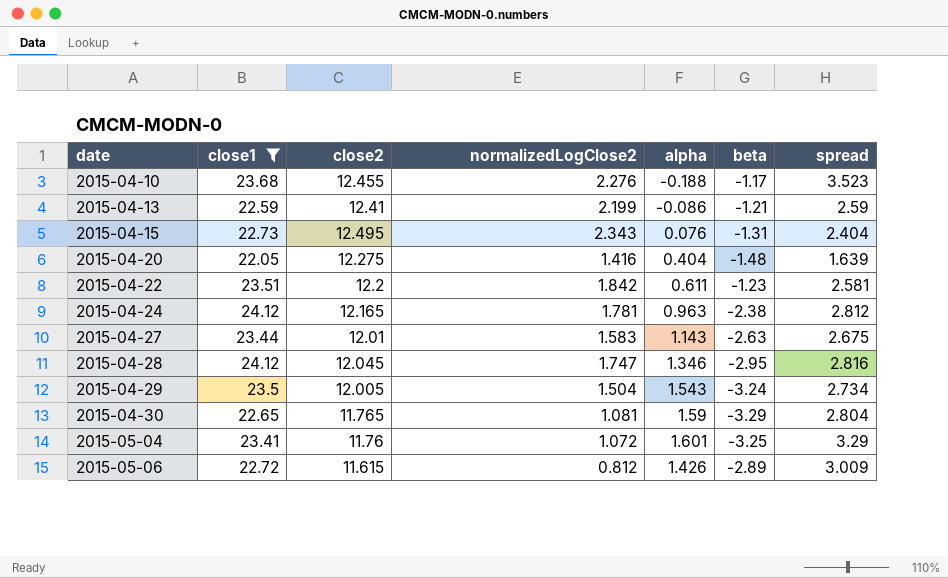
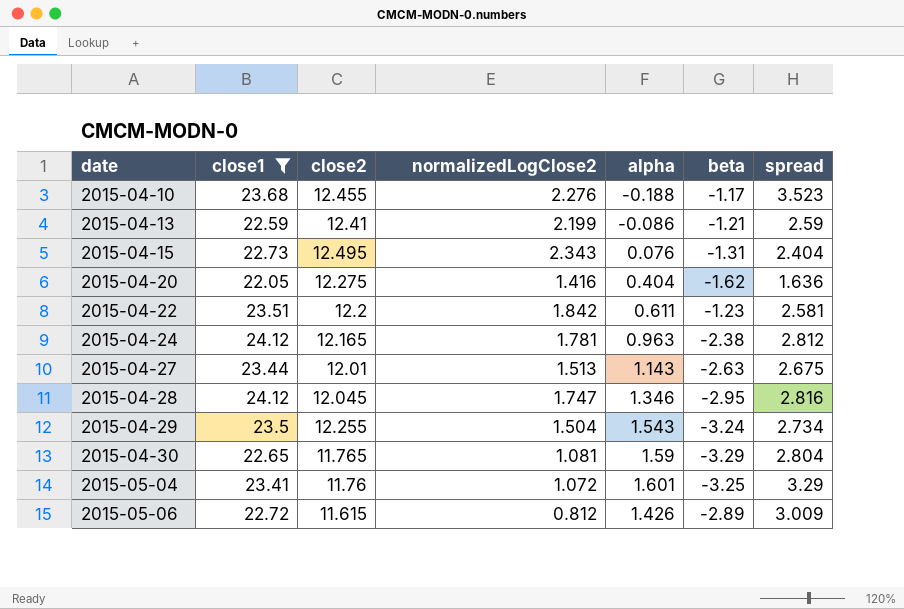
2015-04-20 | beta: -1.48 -> -1.62
2015-04-20 | spread: 1.639 -> 1.636
2015-04-27 | normalizedLogClose2: 1.583 -> 1.513
2015-04-29 | close2: 12.005 -> 12.255

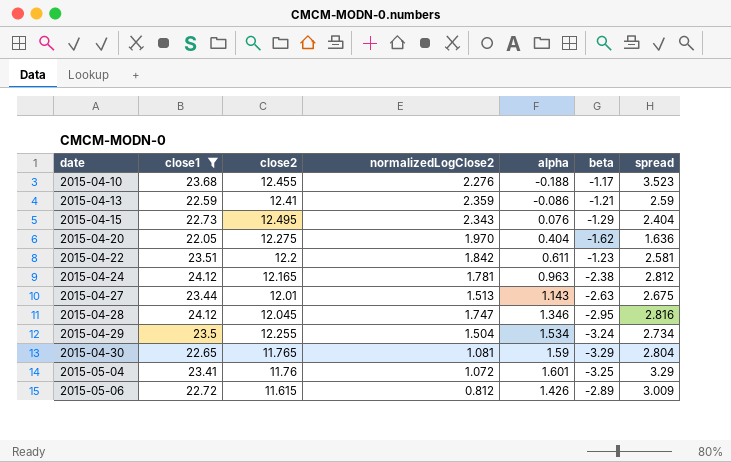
2015-04-13 | normalizedLogClose2: 2.199 -> 2.359
2015-04-15 | beta: -1.31 -> -1.29
2015-04-20 | normalizedLogClose2: 1.416 -> 1.970
2015-04-29 | alpha: 1.543 -> 1.534

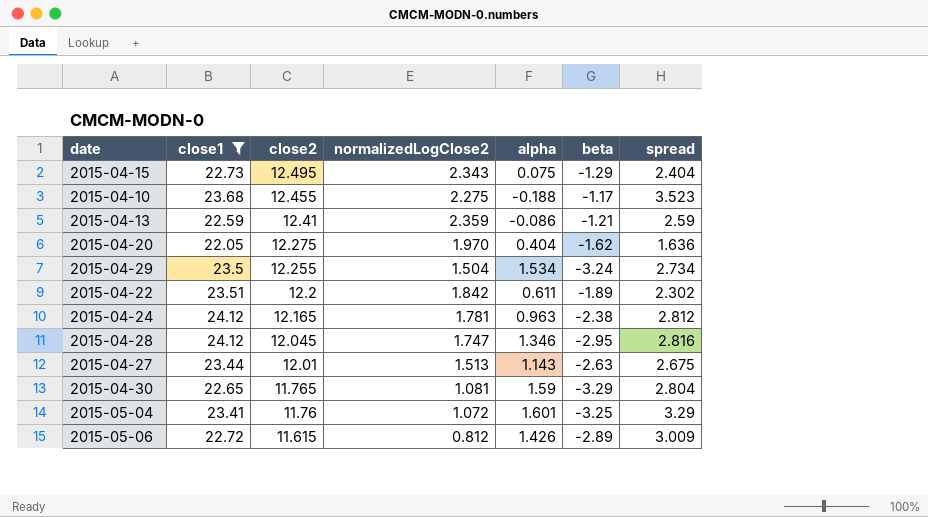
row order: date ascending -> close2 descending
2015-04-15 | alpha: 0.076 -> 0.075
2015-04-10 | normalizedLogClose2: 2.276 -> 2.275
2015-04-22 | beta: -1.23 -> -1.89
2015-04-22 | spread: 2.581 -> 2.302

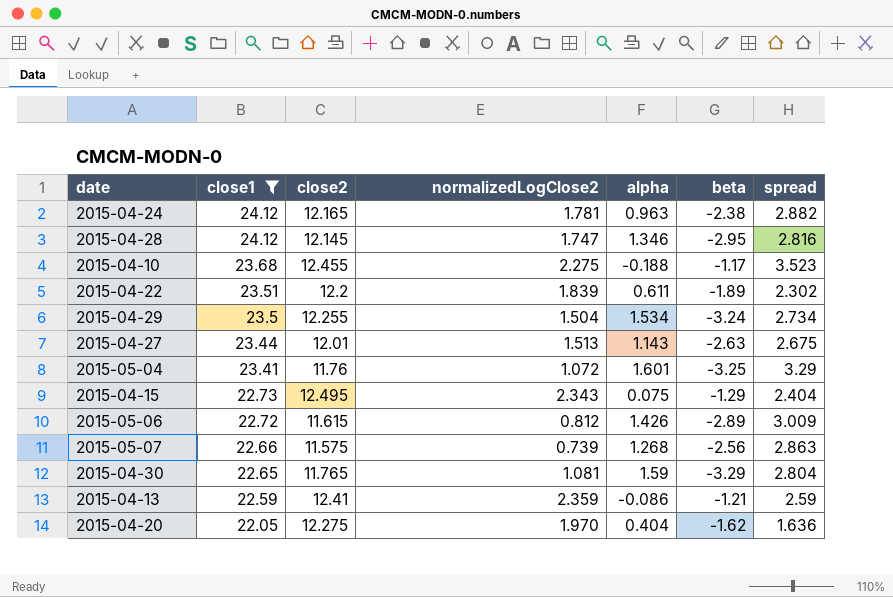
row order: close2 descending -> close1 descending
2015-04-24 | spread: 2.812 -> 2.882
2015-04-28 | close2: 12.045 -> 12.145
2015-04-22 | normalizedLogClose2: 1.842 -> 1.839
row 2015-05-07: none -> 22.66 | 11.575 | 0.739 | 1.268 | -2.56 | 2.863

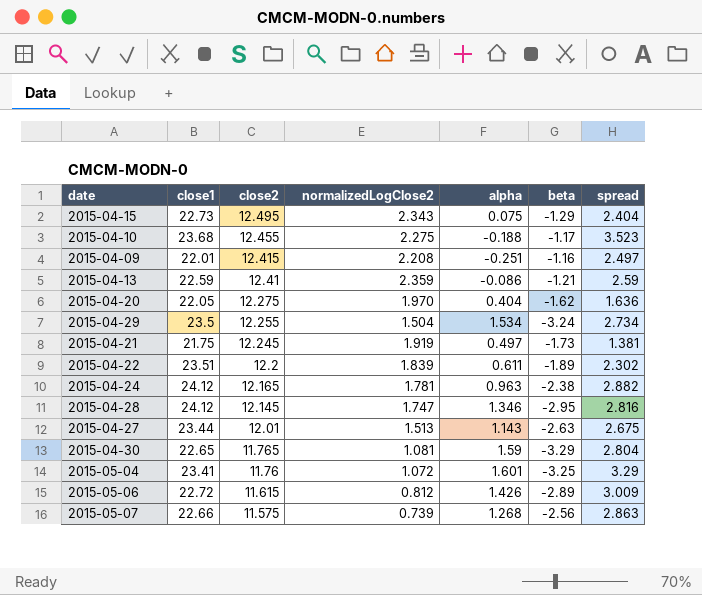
filter: close1 >= 22.05 -> none
row order: close1 descending -> close2 descending

